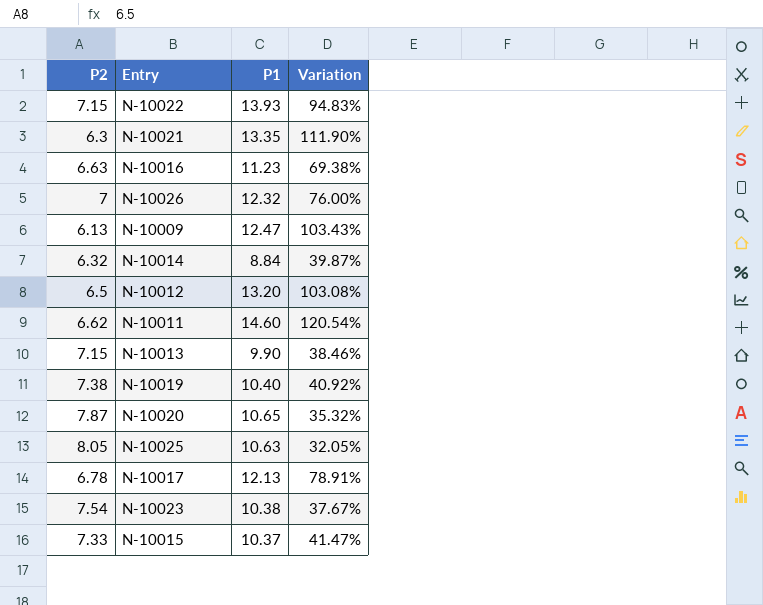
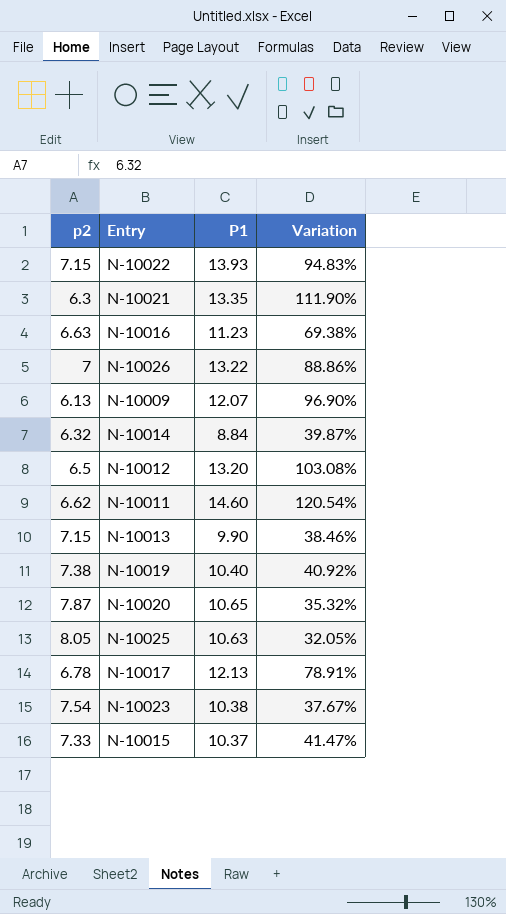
column name: P2 -> p2
N-10026 | P1: 12.32 -> 13.22
N-10026 | Variation: 76.00% -> 88.86%
N-10009 | P1: 12.47 -> 12.07
N-10009 | Variation: 103.43% -> 96.90%

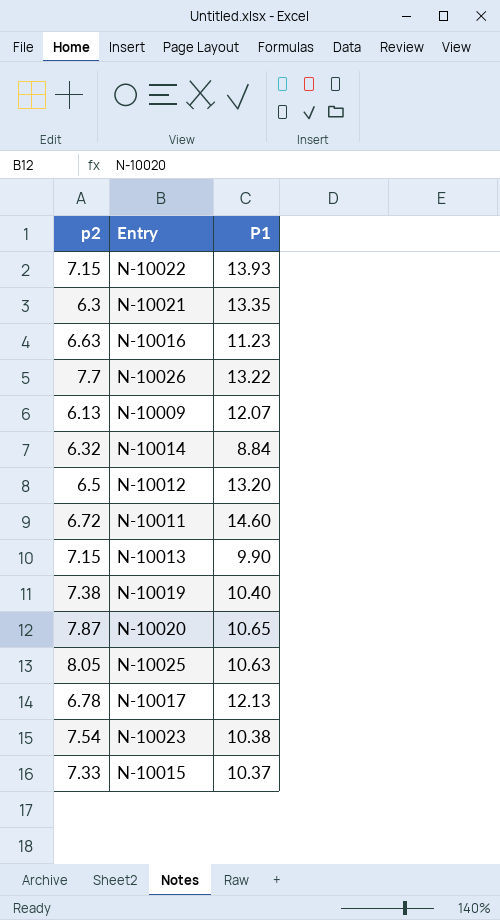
column Variation | formula: ([P1] - [p2]) / [p2] -> none
N-10026 | p2: 7 -> 7.7
N-10011 | p2: 6.62 -> 6.72

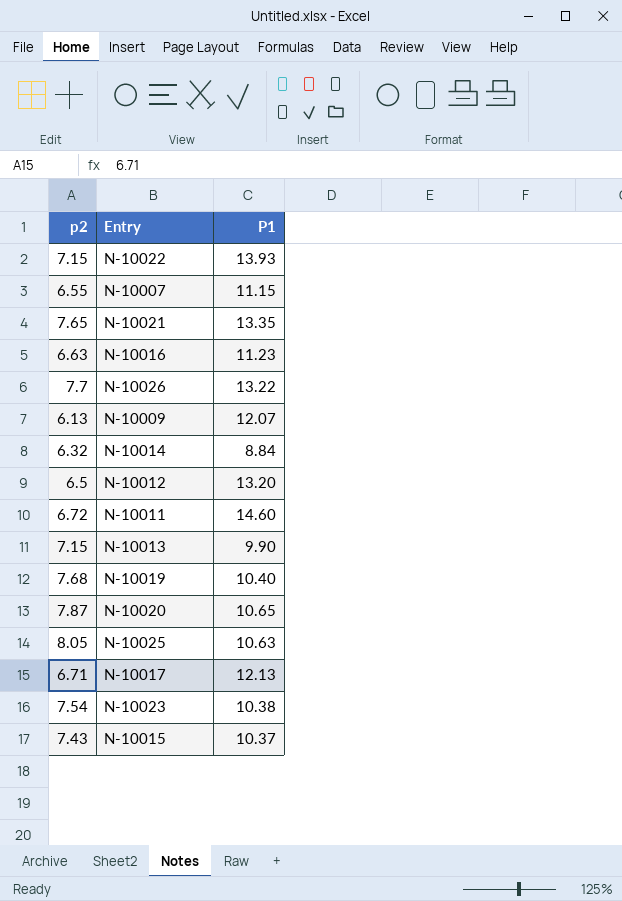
row N-10007: none -> 6.55 | 11.15
N-10021 | p2: 6.3 -> 7.65
N-10019 | p2: 7.38 -> 7.68
N-10017 | p2: 6.78 -> 6.71
N-10015 | p2: 7.33 -> 7.43

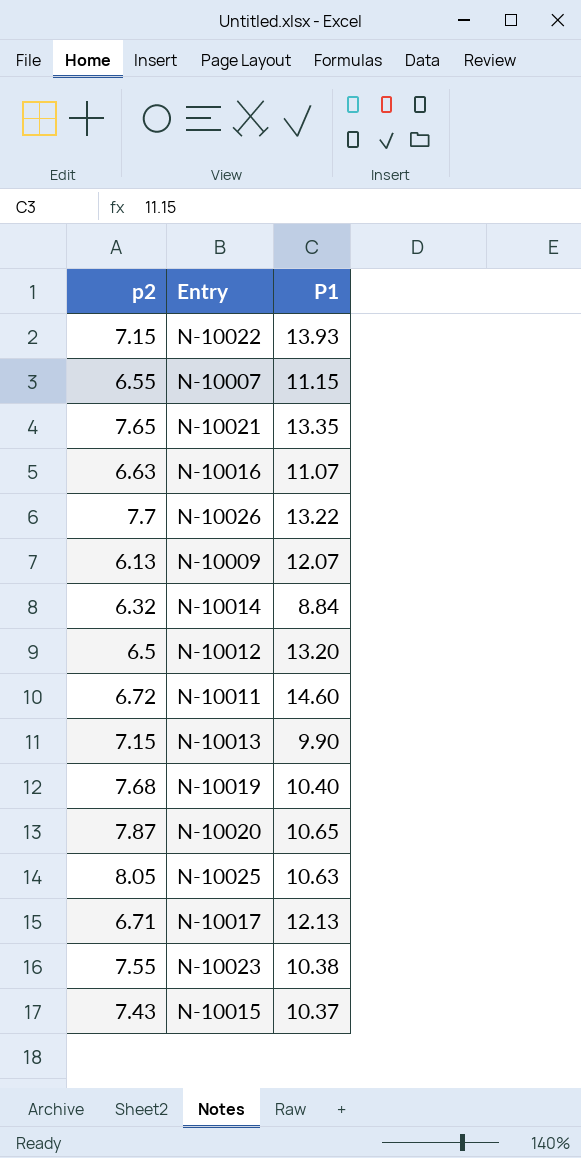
N-10016 | P1: 11.23 -> 11.07
N-10023 | p2: 7.54 -> 7.55

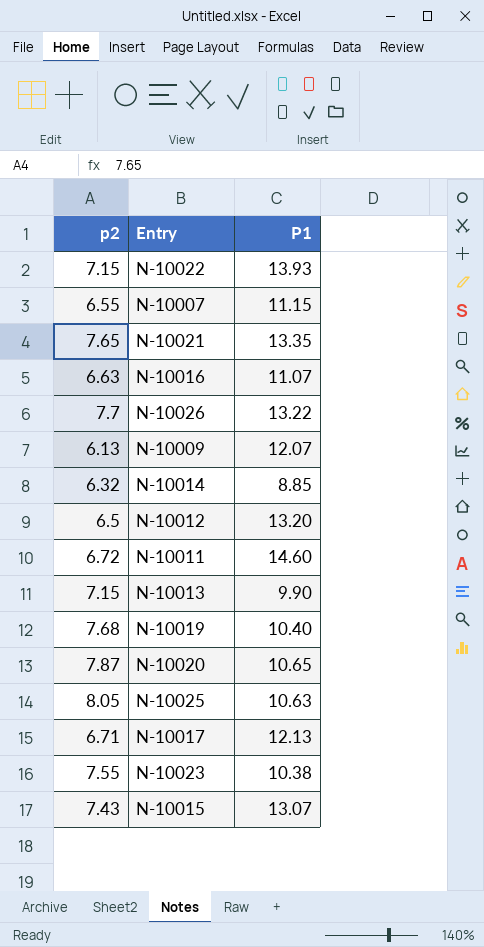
N-10014 | P1: 8.84 -> 8.85
N-10015 | P1: 10.37 -> 13.07

